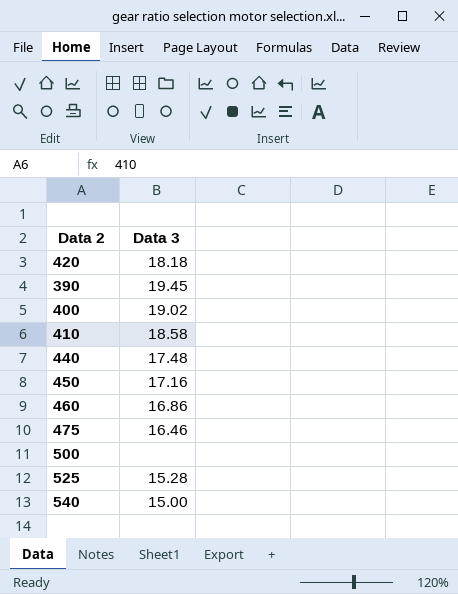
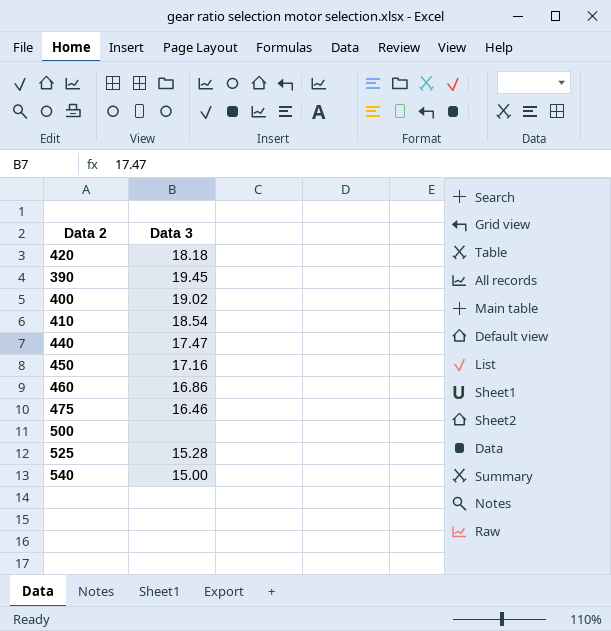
410 | Data 3: 18.58 -> 18.54
440 | Data 3: 17.48 -> 17.47

